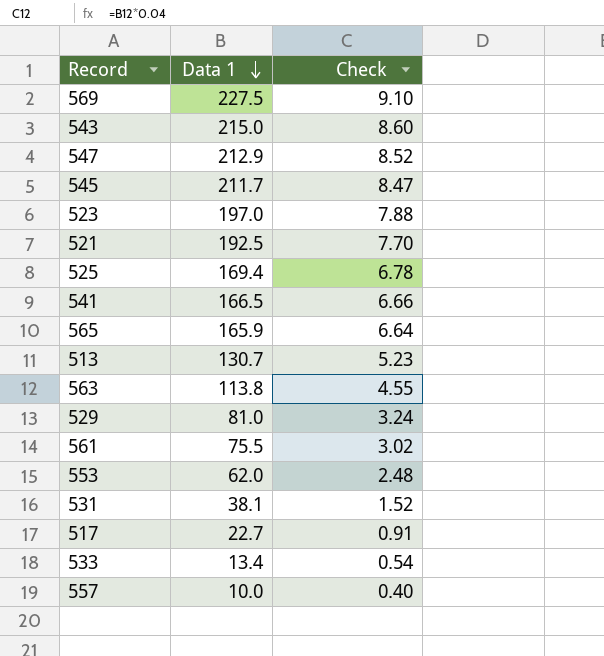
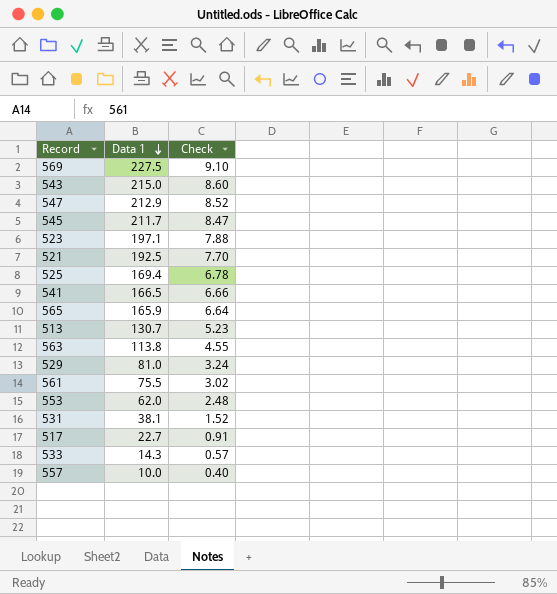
523 | Data 1: 197.0 -> 197.1
533 | Data 1: 13.4 -> 14.3
533 | Check: 0.54 -> 0.57

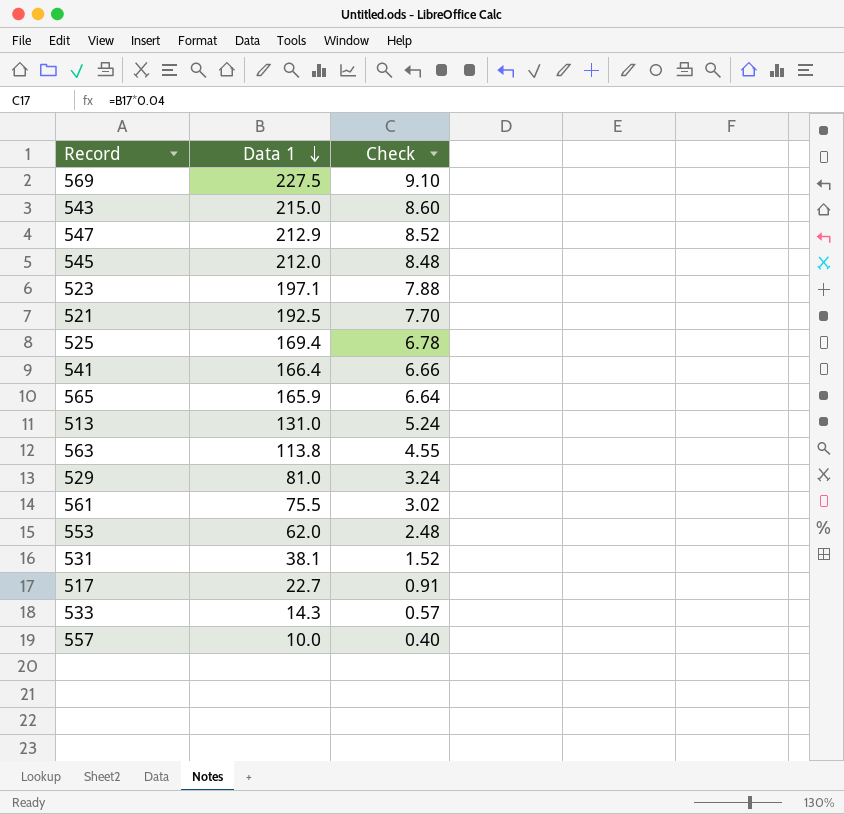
545 | Data 1: 211.7 -> 212.0
545 | Check: 8.47 -> 8.48
541 | Data 1: 166.5 -> 166.4
513 | Data 1: 130.7 -> 131.0
513 | Check: 5.23 -> 5.24

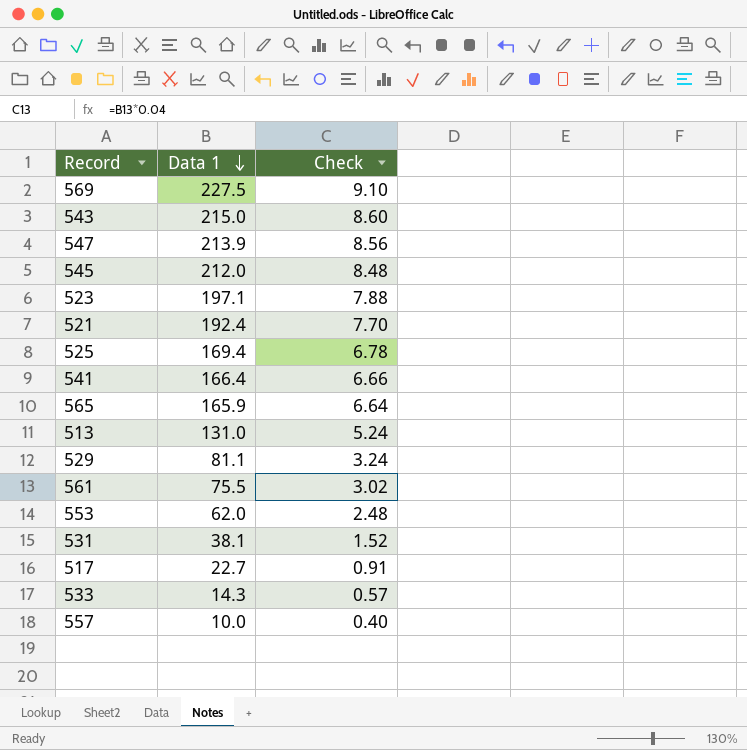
row 563: 113.8 | 4.55 -> none
547 | Data 1: 212.9 -> 213.9
547 | Check: 8.52 -> 8.56
521 | Data 1: 192.5 -> 192.4
529 | Data 1: 81.0 -> 81.1

